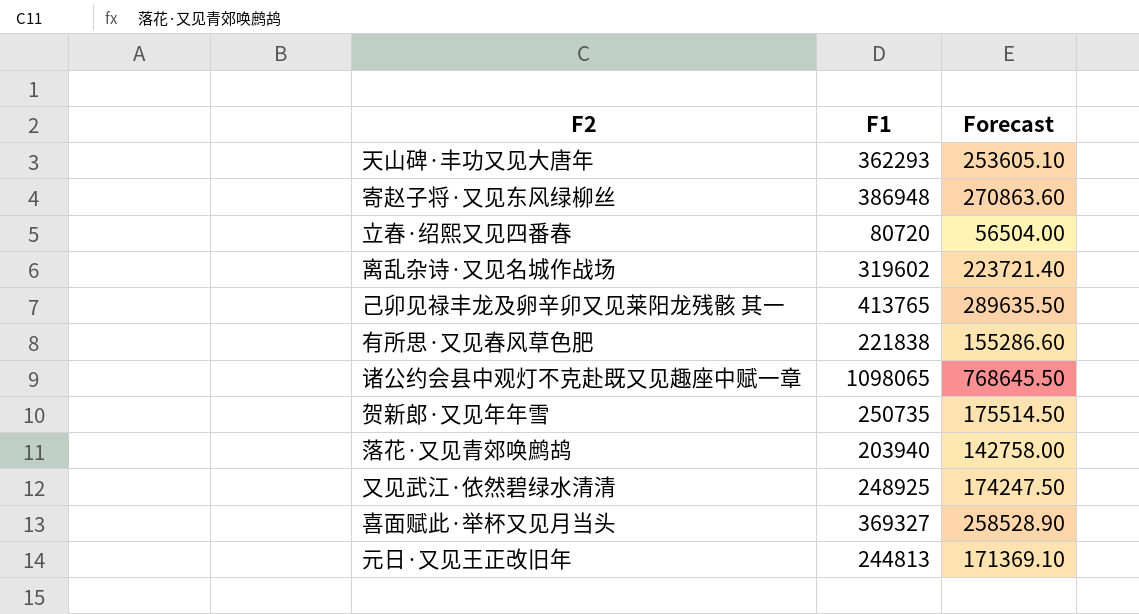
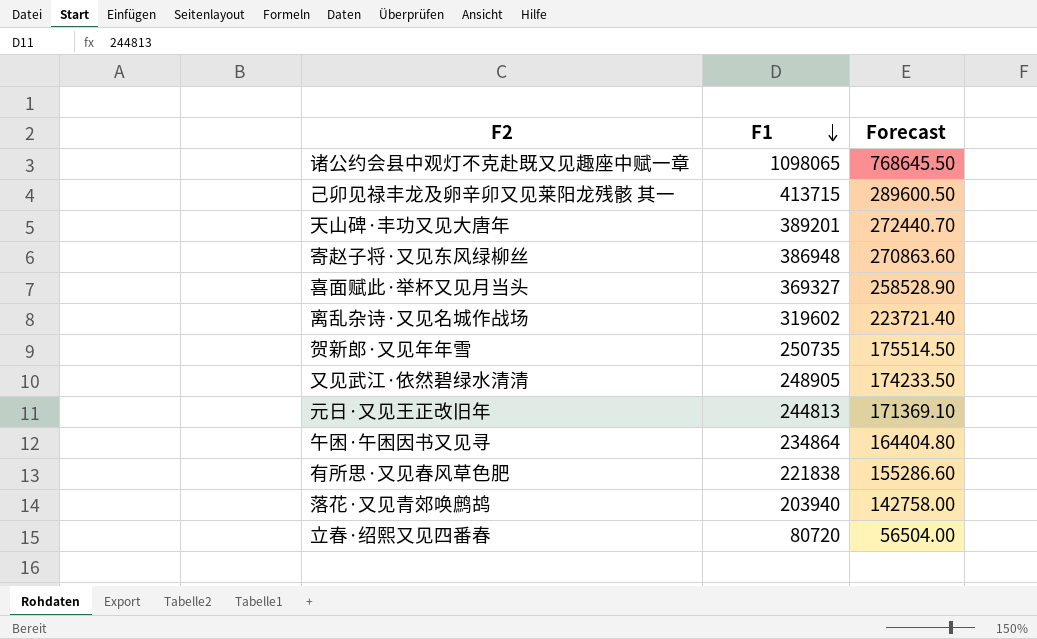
row order: none -> F1 descending
己卯见禄丰龙及卵辛卯又见莱阳龙残骸 其一 | F1: 413765 -> 413715
己卯见禄丰龙及卵辛卯又见莱阳龙残骸 其一 | Forecast: 289635.50 -> 289600.50
天山碑·丰功又见大唐年 | F1: 362293 -> 389201
天山碑·丰功又见大唐年 | Forecast: 253605.10 -> 272440.70
又见武江·依然碧绿水清清 | F1: 248925 -> 248905
又见武江·依然碧绿水清清 | Forecast: 174247.50 -> 174233.50
row 午困·午困因书又见寻: none -> 234864 | 164404.80

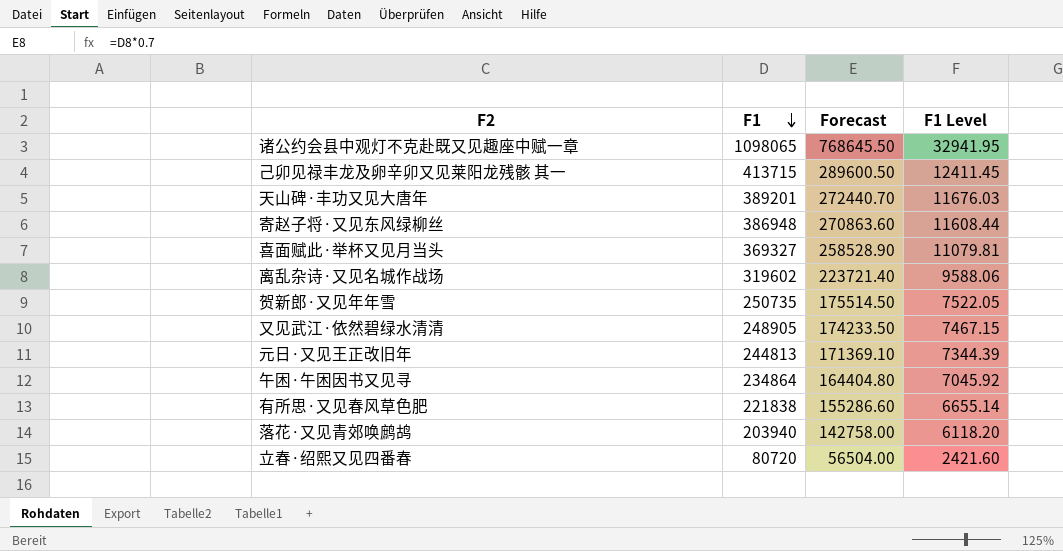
column F1 Level | formula: none -> [F1] * 0.03

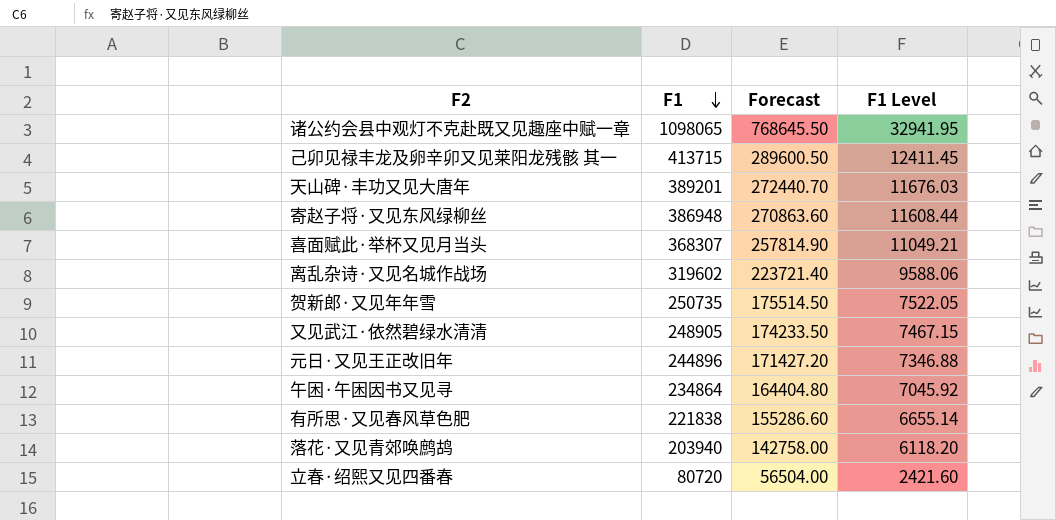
喜面赋此·举杯又见月当头 | F1: 369327 -> 368307
喜面赋此·举杯又见月当头 | Forecast: 258528.90 -> 257814.90
喜面赋此·举杯又见月当头 | F1 Level: 11079.81 -> 11049.21
元日·又见王正改旧年 | F1: 244813 -> 244896
元日·又见王正改旧年 | Forecast: 171369.10 -> 171427.20
元日·又见王正改旧年 | F1 Level: 7344.39 -> 7346.88

